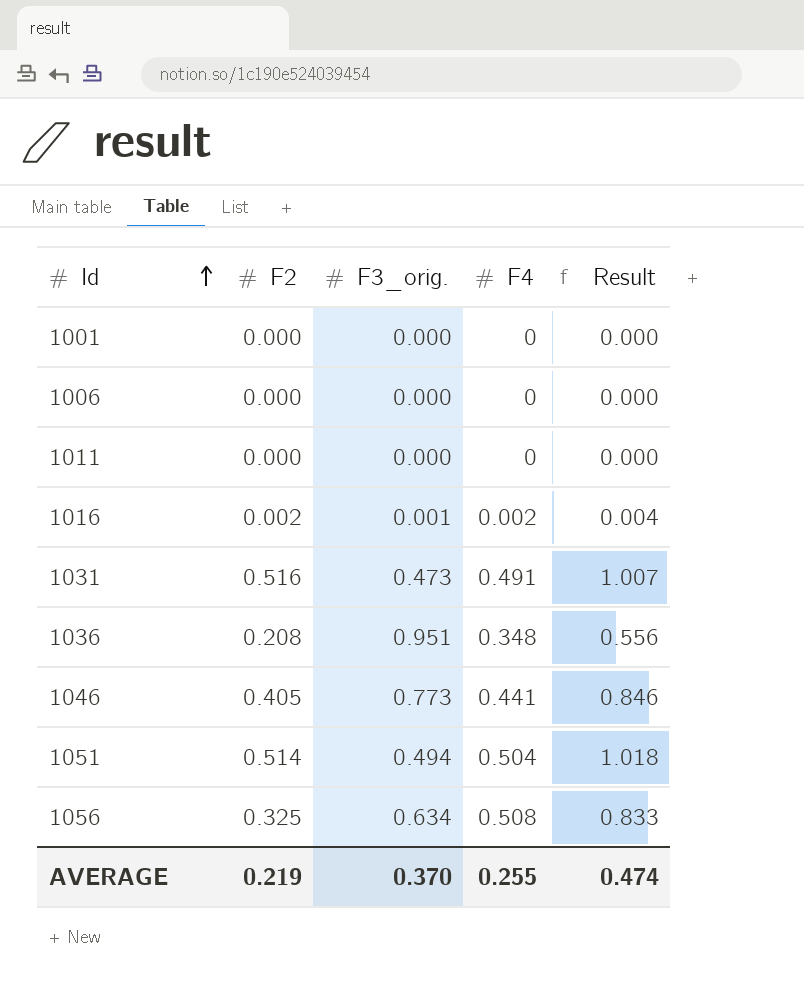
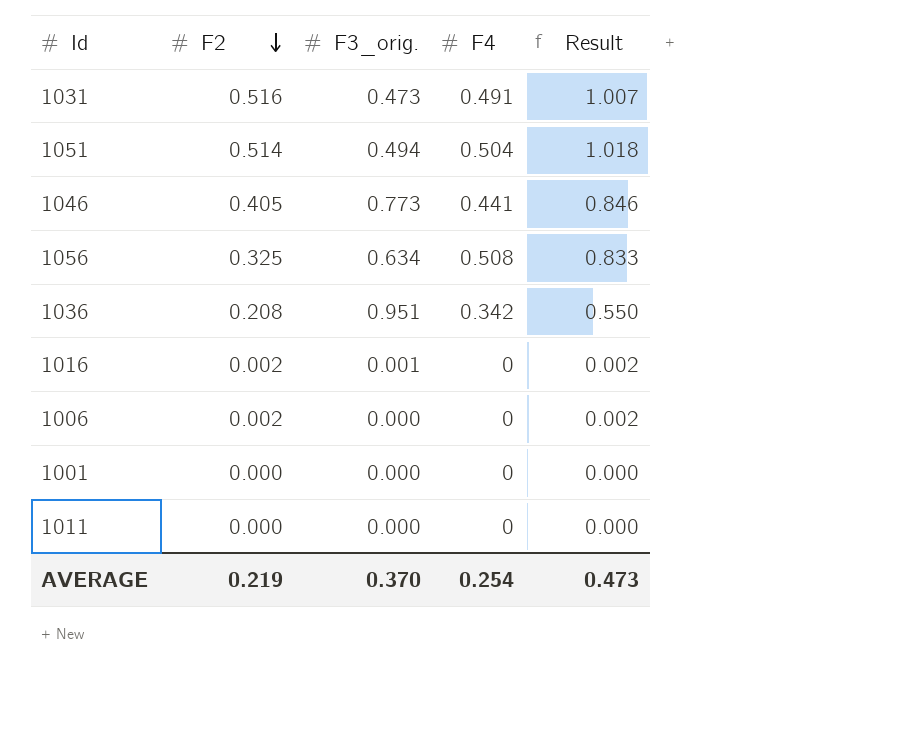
row order: Id ascending -> F2 descending
1036 | F4: 0.348 -> 0.342
1036 | Result: 0.556 -> 0.550
1016 | F4: 0.002 -> 0
1016 | Result: 0.004 -> 0.002
1006 | F2: 0.000 -> 0.002
1006 | Result: 0.000 -> 0.002
AVERAGE | F4: 0.255 -> 0.254
AVERAGE | Result: 0.474 -> 0.473

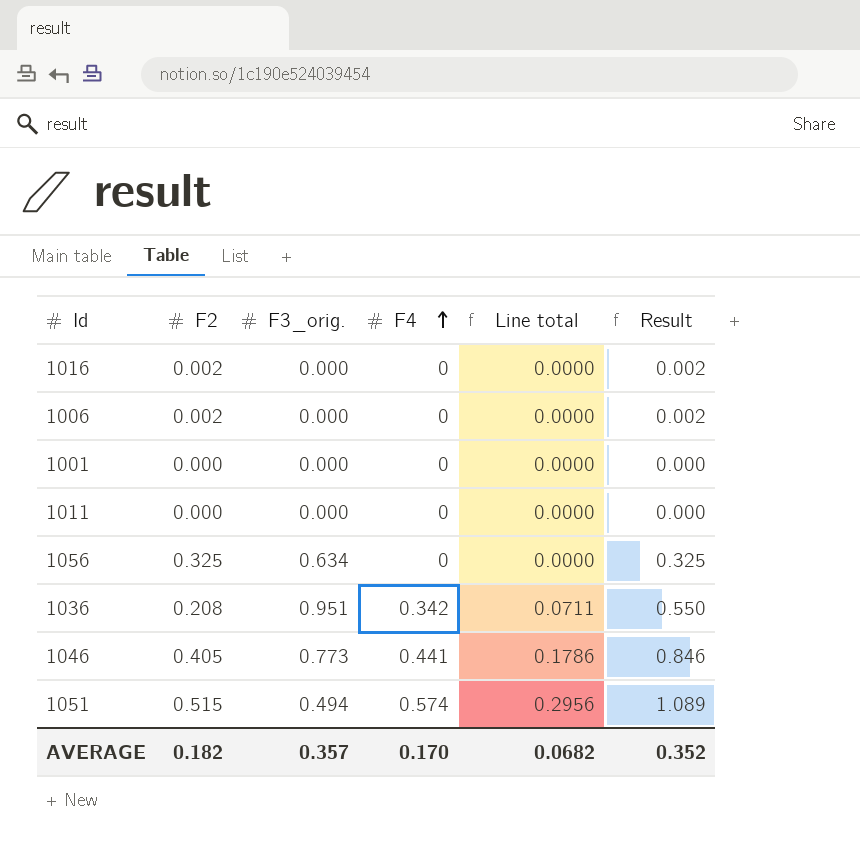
row order: F2 descending -> F4 ascending
column Line total | formula: none -> [F2] * [F4]
row 1031: 0.516 | 0.473 | 0.491 | 1.007 -> none
1016 | F3_orig.: 0.001 -> 0.000
1056 | F4: 0.508 -> 0
1056 | Result: 0.833 -> 0.325
1051 | F2: 0.514 -> 0.515
1051 | F4: 0.504 -> 0.574
1051 | Result: 1.018 -> 1.089
AVERAGE | F2: 0.219 -> 0.182
AVERAGE | F3_orig.: 0.370 -> 0.357
AVERAGE | F4: 0.254 -> 0.170
AVERAGE | Result: 0.473 -> 0.352

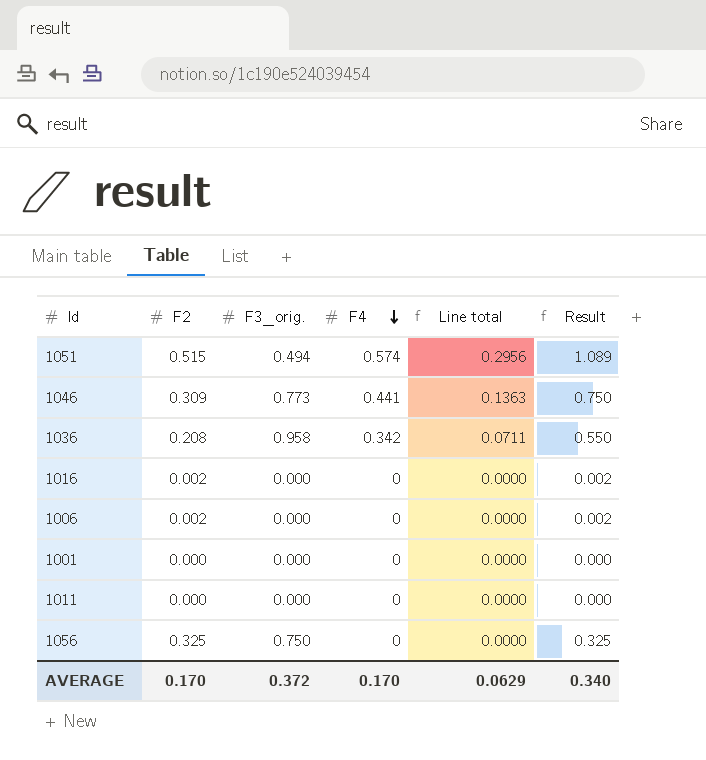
row order: F4 ascending -> F4 descending
1046 | F2: 0.405 -> 0.309
1046 | Line total: 0.1786 -> 0.1363
1046 | Result: 0.846 -> 0.750
1036 | F3_orig.: 0.951 -> 0.958
1056 | F3_orig.: 0.634 -> 0.750
AVERAGE | F2: 0.182 -> 0.170
AVERAGE | F3_orig.: 0.357 -> 0.372
AVERAGE | Line total: 0.0682 -> 0.0629
AVERAGE | Result: 0.352 -> 0.340

